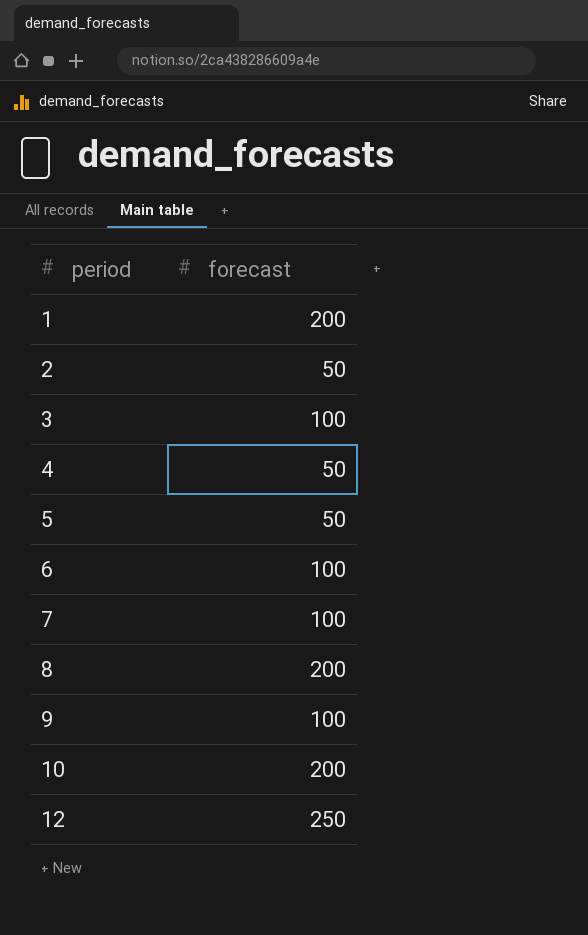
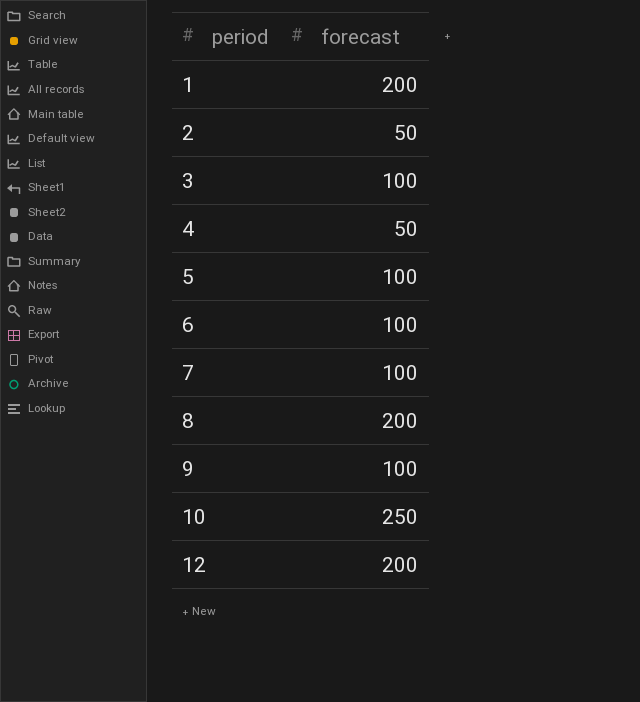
5 | forecast: 50 -> 100
10 | forecast: 200 -> 250
12 | forecast: 250 -> 200

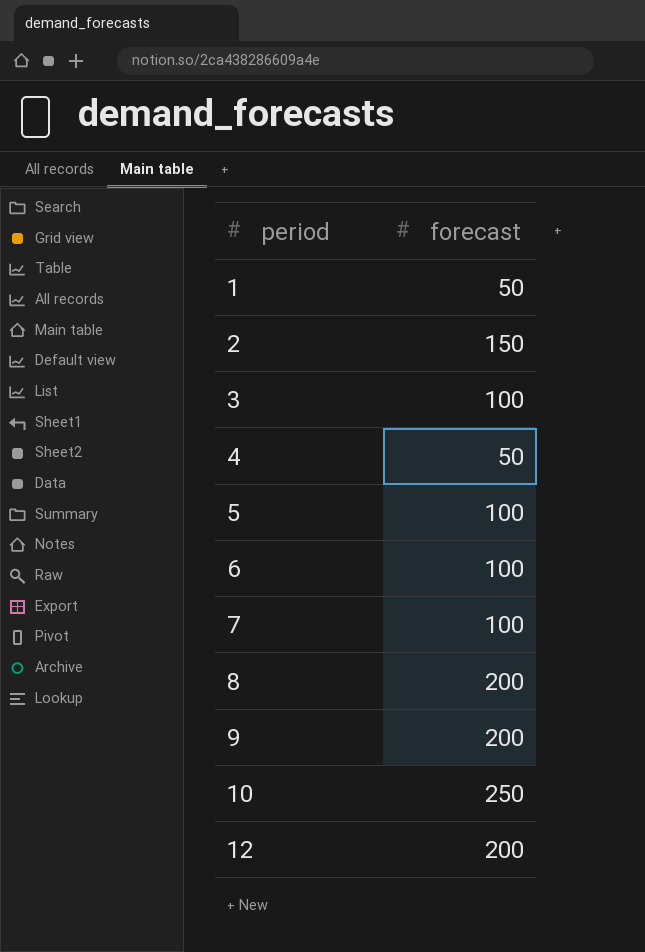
1 | forecast: 200 -> 50
2 | forecast: 50 -> 150
9 | forecast: 100 -> 200

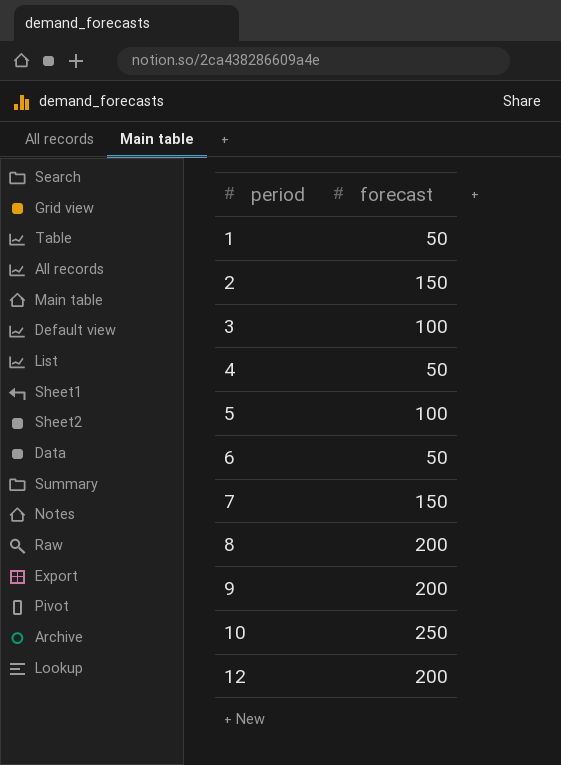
6 | forecast: 100 -> 50
7 | forecast: 100 -> 150

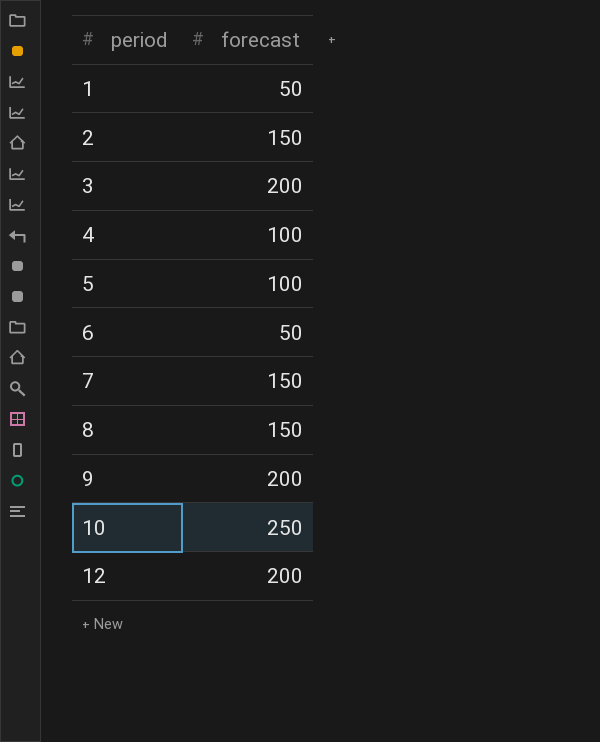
3 | forecast: 100 -> 200
4 | forecast: 50 -> 100
8 | forecast: 200 -> 150

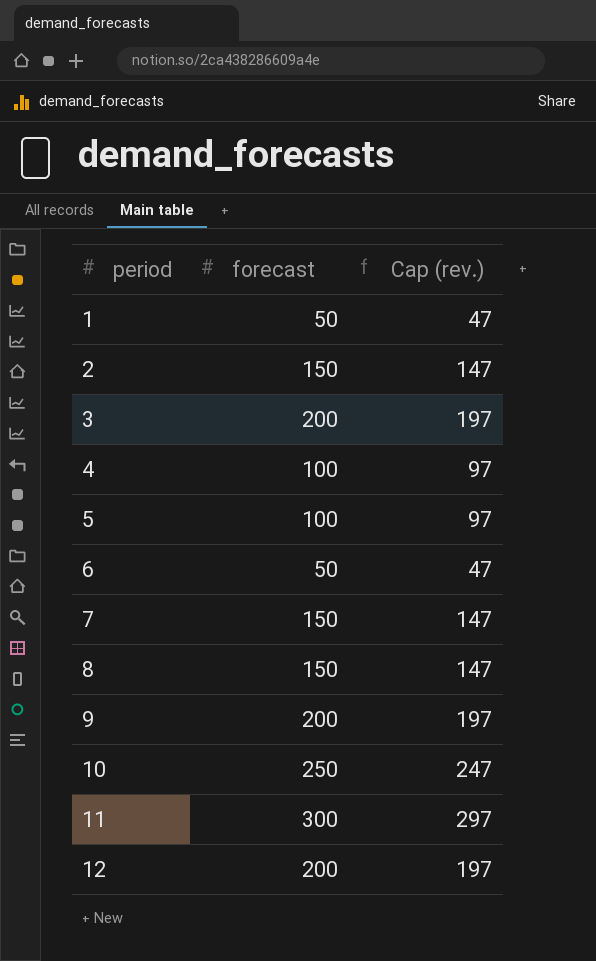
column Cap (rev.) | formula: none -> [forecast] - 3
row 11: none -> 300 | 297

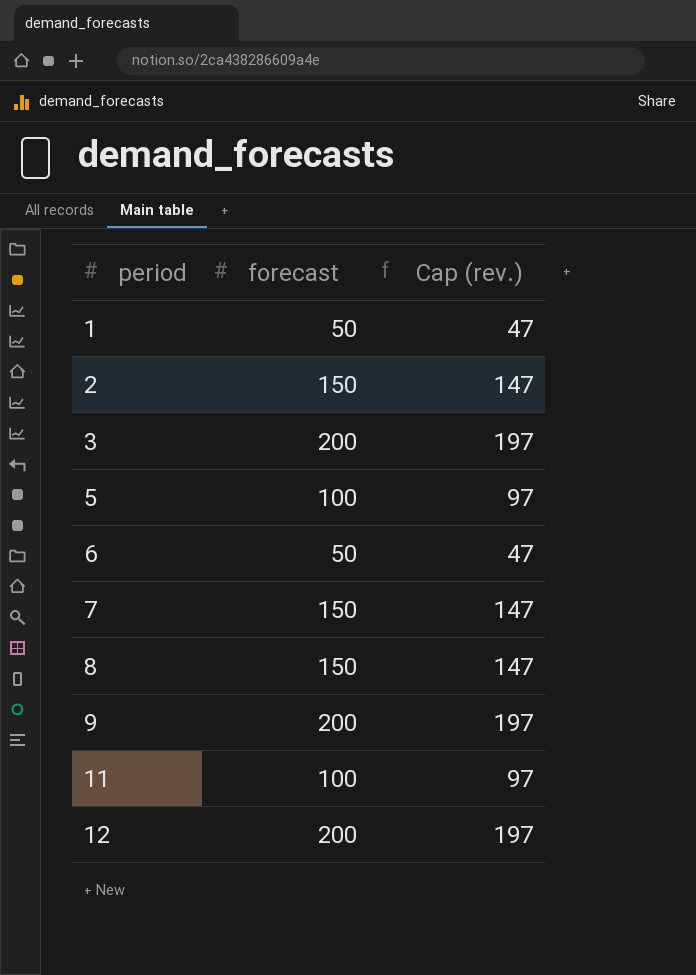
row 4: 100 | 97 -> none
row 10: 250 | 247 -> none
11 | forecast: 300 -> 100
11 | Cap (rev.): 297 -> 97

